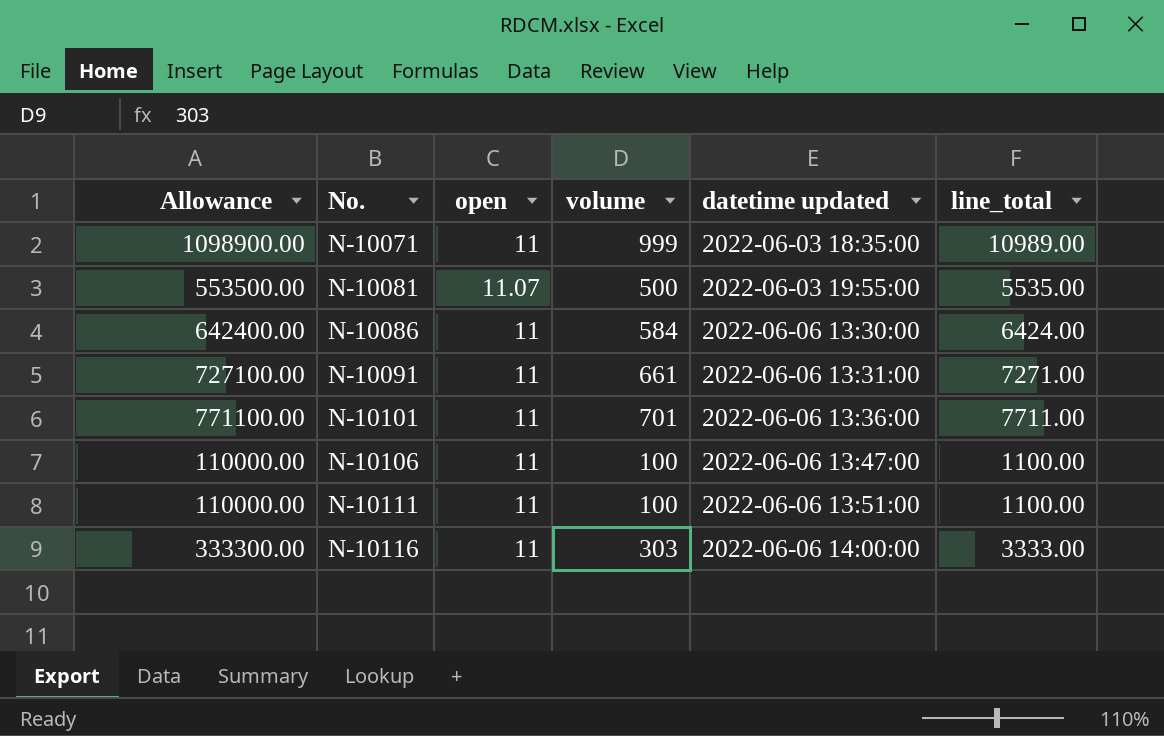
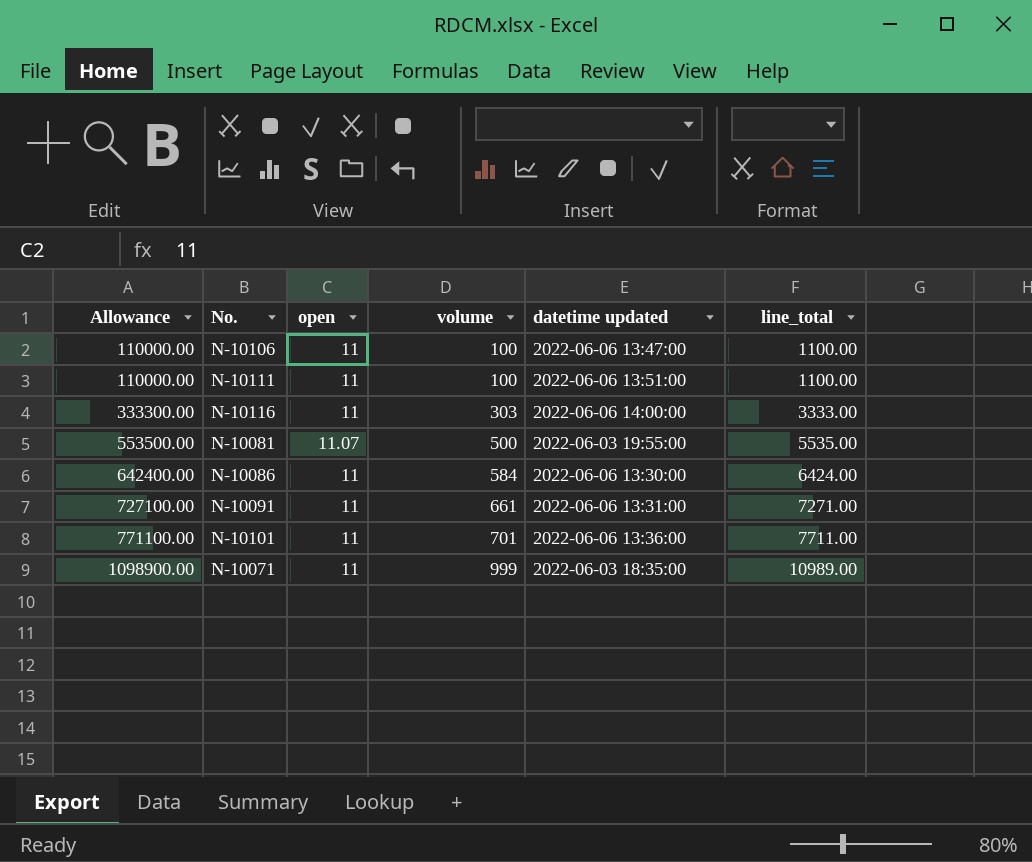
row order: No. ascending -> Allowance ascending

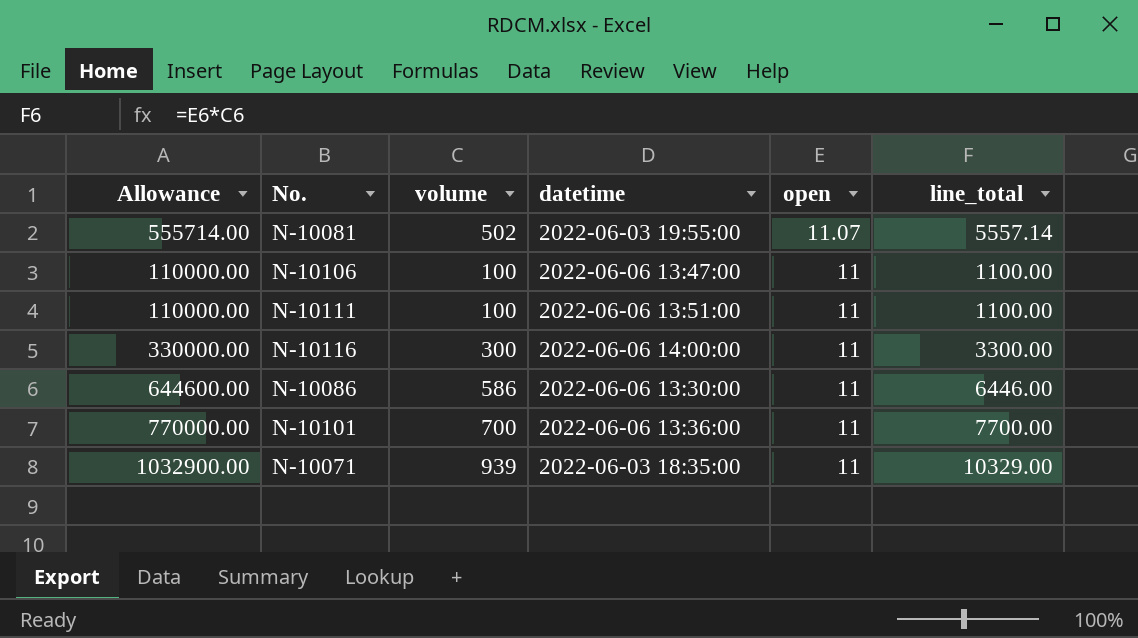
row order: Allowance ascending -> open descending
column name: datetime updated -> datetime
column open | position: 3 -> 5
row N-10091: 727100.00 | 11 | 661 | 2022-06-06 13:31:00 | 7271.00 -> none
N-10081 | Allowance: 553500.00 -> 555714.00
N-10081 | volume: 500 -> 502
N-10081 | line_total: 5535.00 -> 5557.14
N-10116 | Allowance: 333300.00 -> 330000.00
N-10116 | volume: 303 -> 300
N-10116 | line_total: 3333.00 -> 3300.00
N-10086 | Allowance: 642400.00 -> 644600.00
N-10086 | volume: 584 -> 586
N-10086 | line_total: 6424.00 -> 6446.00
N-10101 | Allowance: 771100.00 -> 770000.00
N-10101 | volume: 701 -> 700
N-10101 | line_total: 7711.00 -> 7700.00
N-10071 | Allowance: 1098900.00 -> 1032900.00
N-10071 | volume: 999 -> 939
N-10071 | line_total: 10989.00 -> 10329.00

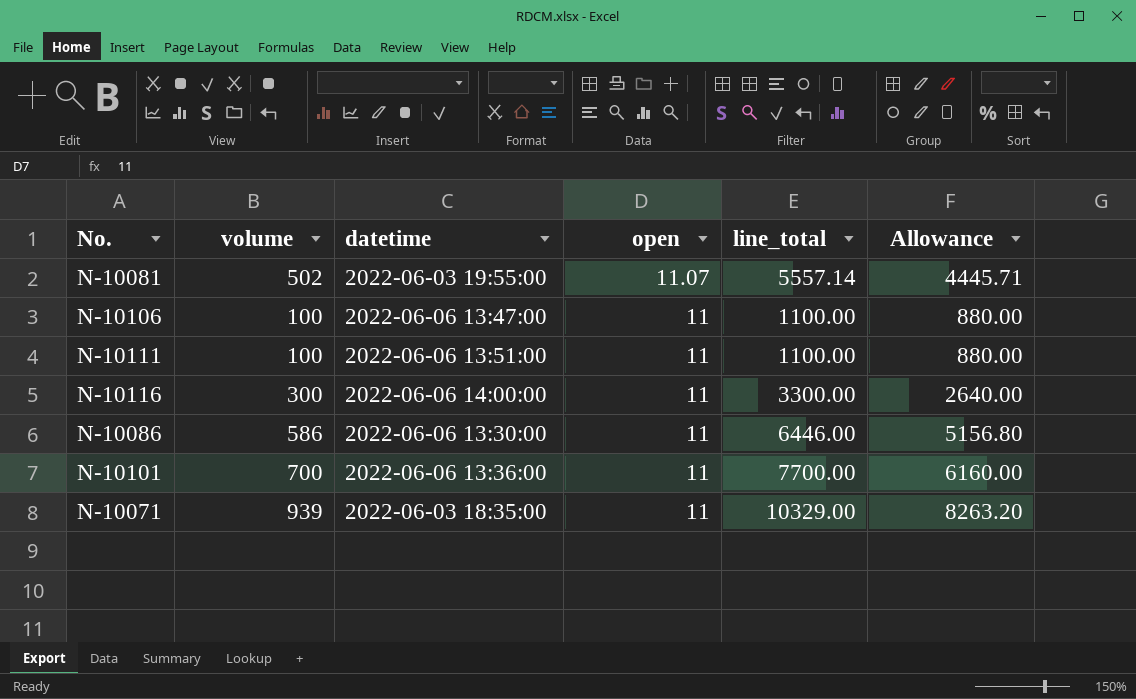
column Allowance | formula: [line_total] * 100 -> [line_total] * 0.8
column Allowance | position: 1 -> 6

